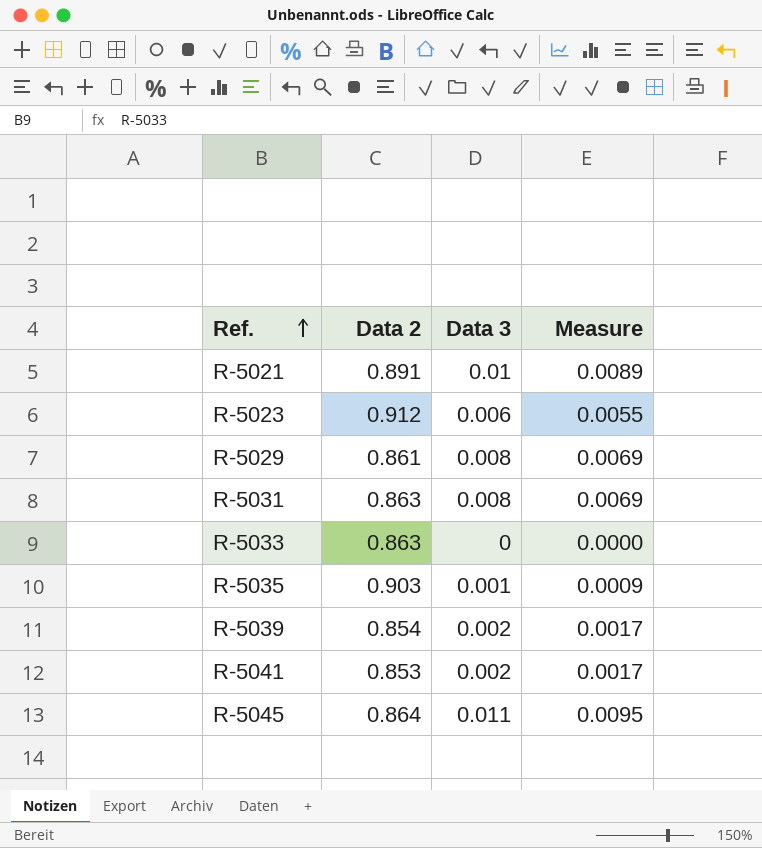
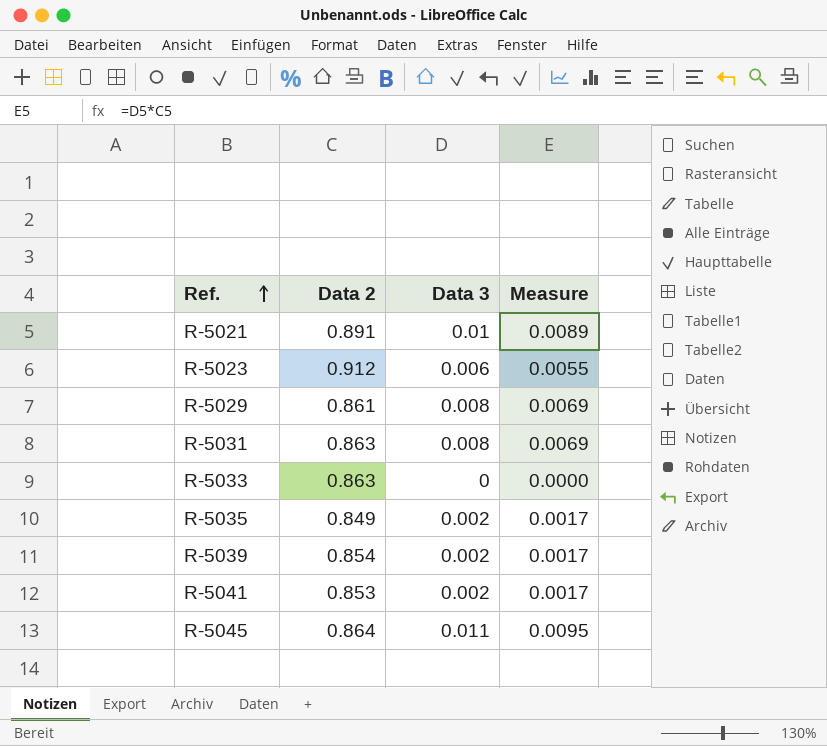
R-5035 | Data 2: 0.903 -> 0.849
R-5035 | Data 3: 0.001 -> 0.002
R-5035 | Measure: 0.0009 -> 0.0017

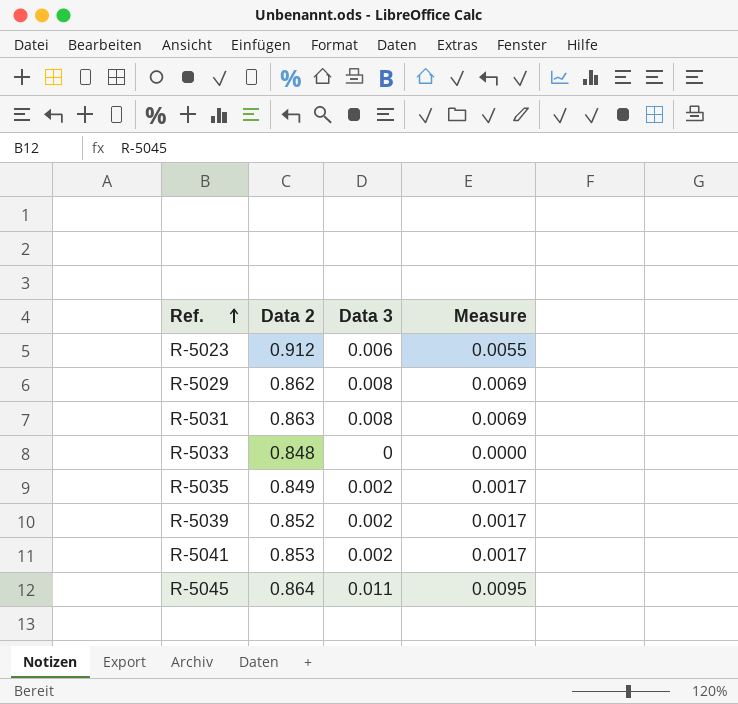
row R-5021: 0.891 | 0.01 | 0.0089 -> none
R-5029 | Data 2: 0.861 -> 0.862
R-5033 | Data 2: 0.863 -> 0.848
R-5039 | Data 2: 0.854 -> 0.852

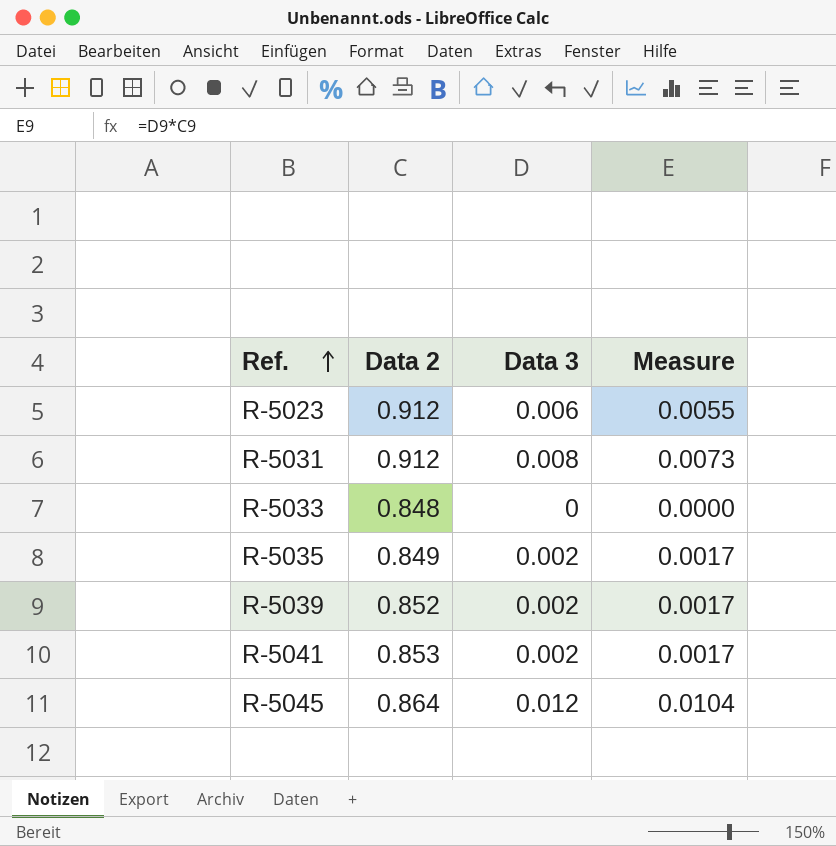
row R-5029: 0.862 | 0.008 | 0.0069 -> none
R-5031 | Data 2: 0.863 -> 0.912
R-5031 | Measure: 0.0069 -> 0.0073
R-5045 | Data 3: 0.011 -> 0.012
R-5045 | Measure: 0.0095 -> 0.0104

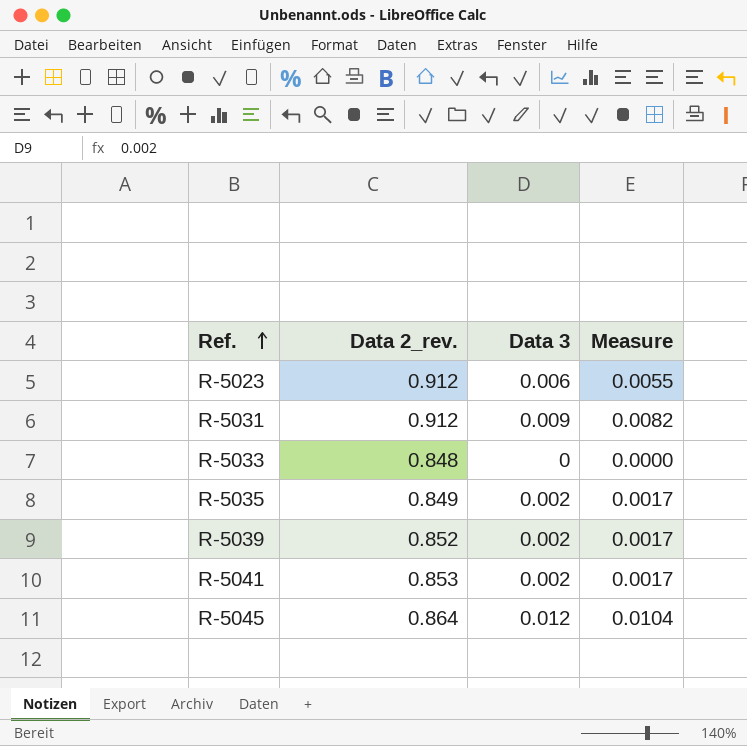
column name: Data 2 -> Data 2_rev.
R-5031 | Data 3: 0.008 -> 0.009
R-5031 | Measure: 0.0073 -> 0.0082

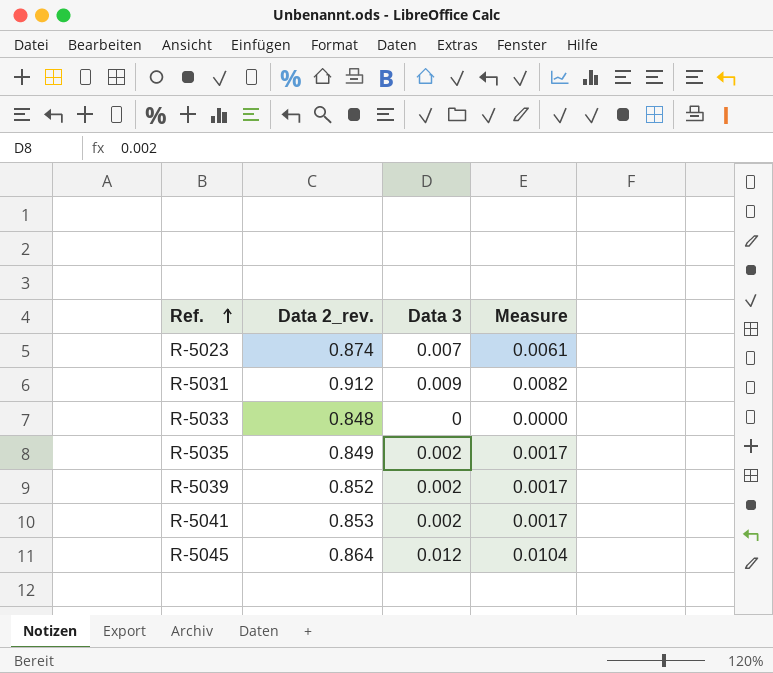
R-5023 | Data 2_rev.: 0.912 -> 0.874
R-5023 | Data 3: 0.006 -> 0.007
R-5023 | Measure: 0.0055 -> 0.0061

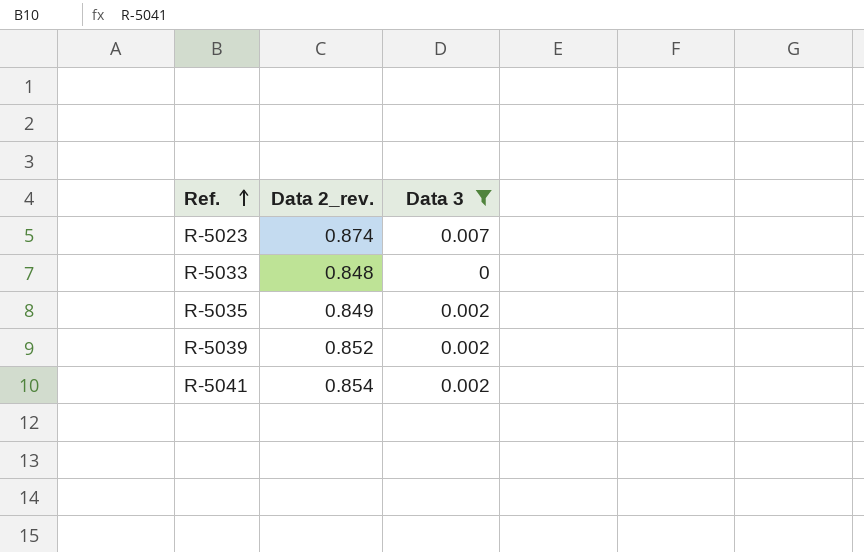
filter: none -> Data 3 <= 0.007
column Measure | formula: [Data 2_rev.] * [Data 3] -> none
R-5041 | Data 2_rev.: 0.853 -> 0.854

